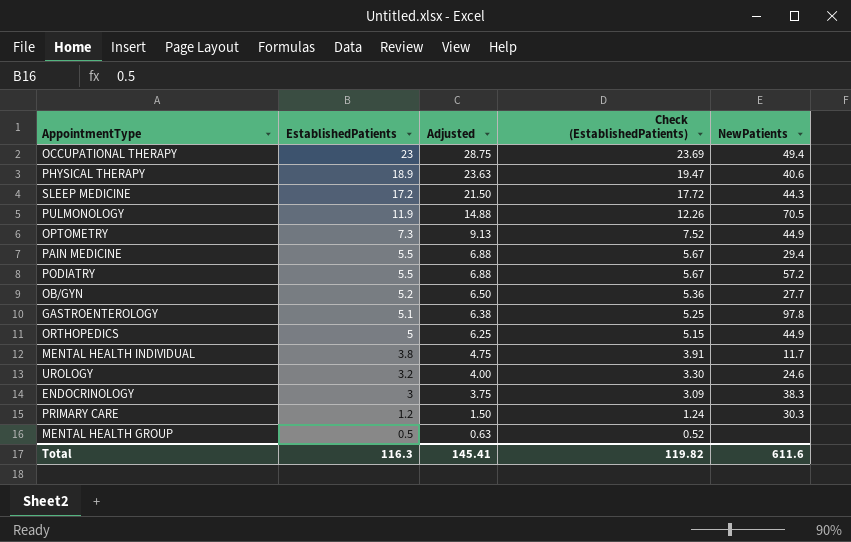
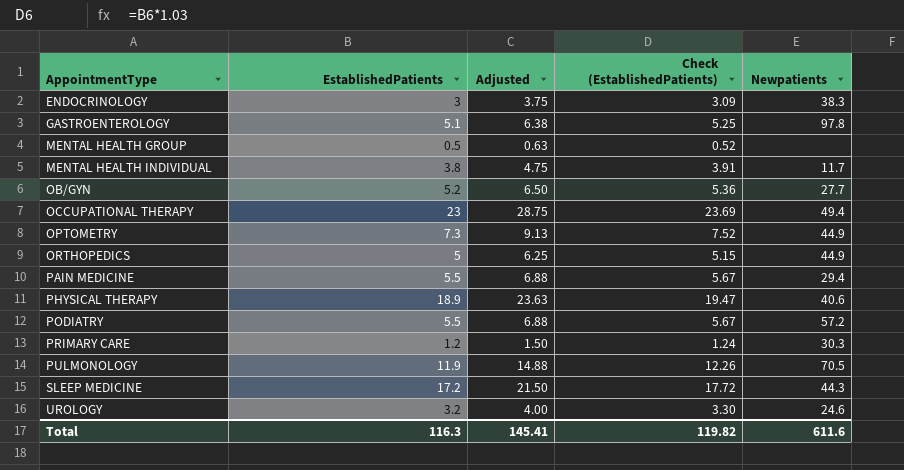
row order: EstablishedPatients descending -> AppointmentType ascending
column name: NewPatients -> Newpatients

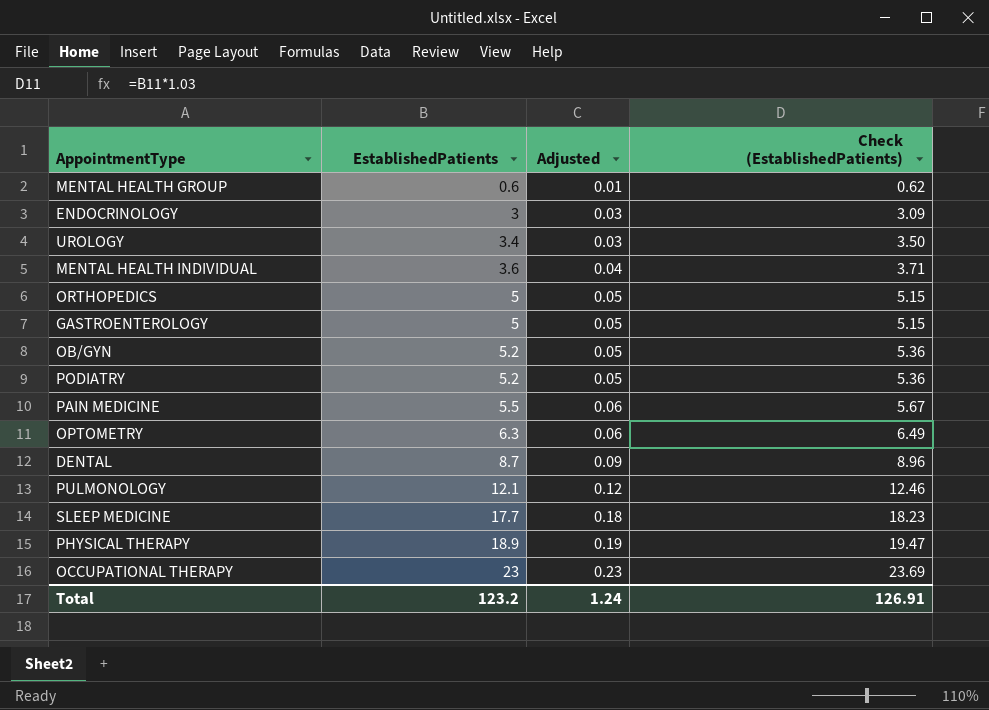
row order: AppointmentType ascending -> EstablishedPatients ascending
column Newpatients | position: 5 -> none
column Adjusted | formula: [EstablishedPatients] * 1.25 -> [EstablishedPatients] * 0.01
row PRIMARY CARE: 1.2 | 1.50 | 1.24 | 30.3 -> none
MENTAL HEALTH GROUP | EstablishedPatients: 0.5 -> 0.6
MENTAL HEALTH GROUP | Check (EstablishedPatients): 0.52 -> 0.62
UROLOGY | EstablishedPatients: 3.2 -> 3.4
UROLOGY | Check (EstablishedPatients): 3.30 -> 3.50
MENTAL HEALTH INDIVIDUAL | EstablishedPatients: 3.8 -> 3.6
MENTAL HEALTH INDIVIDUAL | Check (EstablishedPatients): 3.91 -> 3.71
GASTROENTEROLOGY | EstablishedPatients: 5.1 -> 5
GASTROENTEROLOGY | Check (EstablishedPatients): 5.25 -> 5.15
PODIATRY | EstablishedPatients: 5.5 -> 5.2
PODIATRY | Check (EstablishedPatients): 5.67 -> 5.36
OPTOMETRY | EstablishedPatients: 7.3 -> 6.3
OPTOMETRY | Check (EstablishedPatients): 7.52 -> 6.49
row DENTAL: none -> 8.7 | 0.09 | 8.96
PULMONOLOGY | EstablishedPatients: 11.9 -> 12.1
PULMONOLOGY | Check (EstablishedPatients): 12.26 -> 12.46
SLEEP MEDICINE | EstablishedPatients: 17.2 -> 17.7
SLEEP MEDICINE | Check (EstablishedPatients): 17.72 -> 18.23
Total | EstablishedPatients: 116.3 -> 123.2
Total | Adjusted: 145.41 -> 1.24
Total | Check (EstablishedPatients): 119.82 -> 126.91

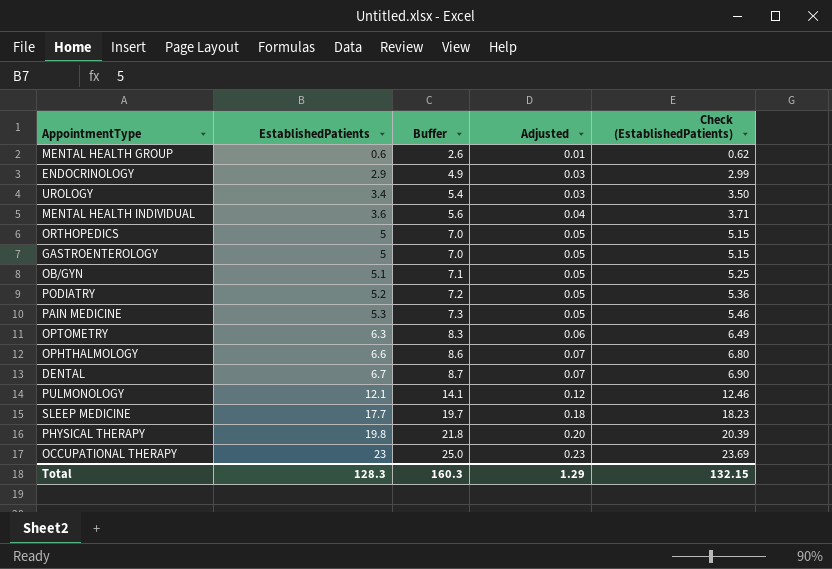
column Buffer | formula: none -> [EstablishedPatients] + 2
ENDOCRINOLOGY | EstablishedPatients: 3 -> 2.9
ENDOCRINOLOGY | Check (EstablishedPatients): 3.09 -> 2.99
OB/GYN | EstablishedPatients: 5.2 -> 5.1
OB/GYN | Check (EstablishedPatients): 5.36 -> 5.25
PAIN MEDICINE | EstablishedPatients: 5.5 -> 5.3
PAIN MEDICINE | Adjusted: 0.06 -> 0.05
PAIN MEDICINE | Check (EstablishedPatients): 5.67 -> 5.46
row OPHTHALMOLOGY: none -> 6.6 | 8.6 | 0.07 | 6.80
DENTAL | EstablishedPatients: 8.7 -> 6.7
DENTAL | Adjusted: 0.09 -> 0.07
DENTAL | Check (EstablishedPatients): 8.96 -> 6.90
PHYSICAL THERAPY | EstablishedPatients: 18.9 -> 19.8
PHYSICAL THERAPY | Adjusted: 0.19 -> 0.20
PHYSICAL THERAPY | Check (EstablishedPatients): 19.47 -> 20.39
Total | EstablishedPatients: 123.2 -> 128.3
Total | Adjusted: 1.24 -> 1.29
Total | Check (EstablishedPatients): 126.91 -> 132.15

